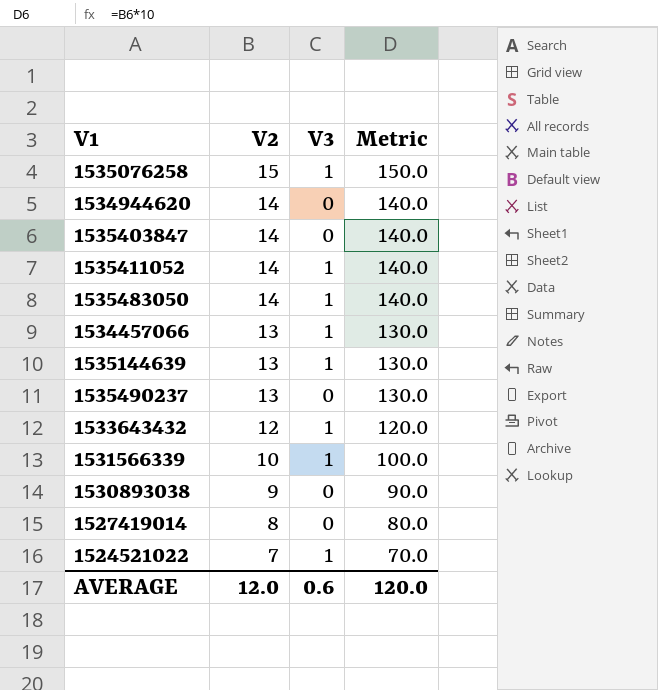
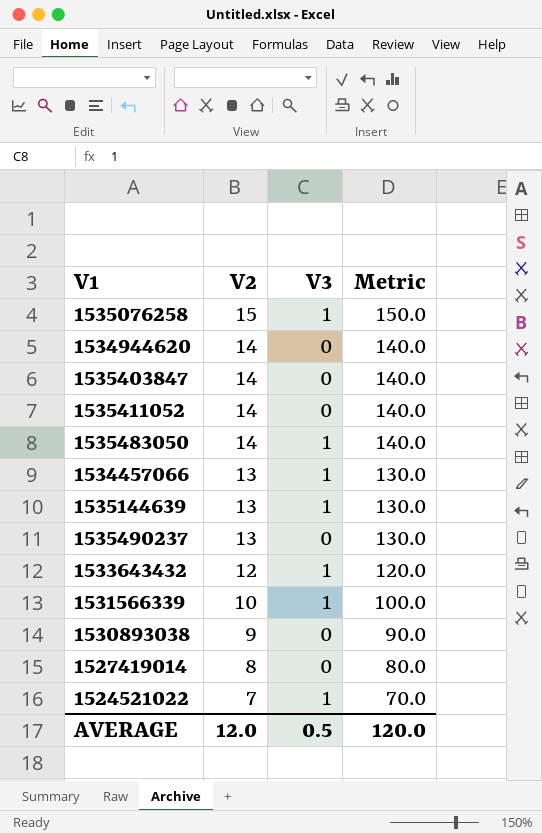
1535411052 | V3: 1 -> 0
AVERAGE | V3: 0.6 -> 0.5

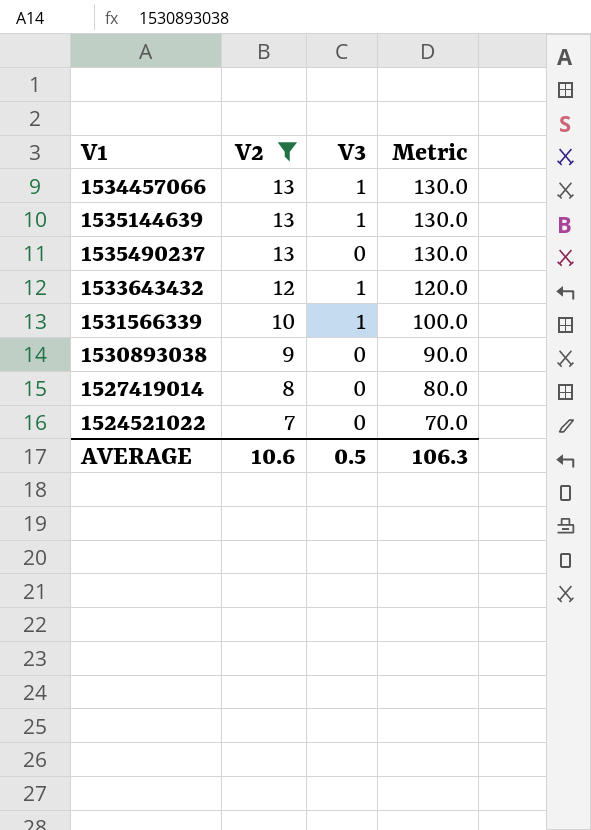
filter: none -> V2 <= 13
1524521022 | V3: 1 -> 0
AVERAGE | V2: 12.0 -> 10.6
AVERAGE | Metric: 120.0 -> 106.3

